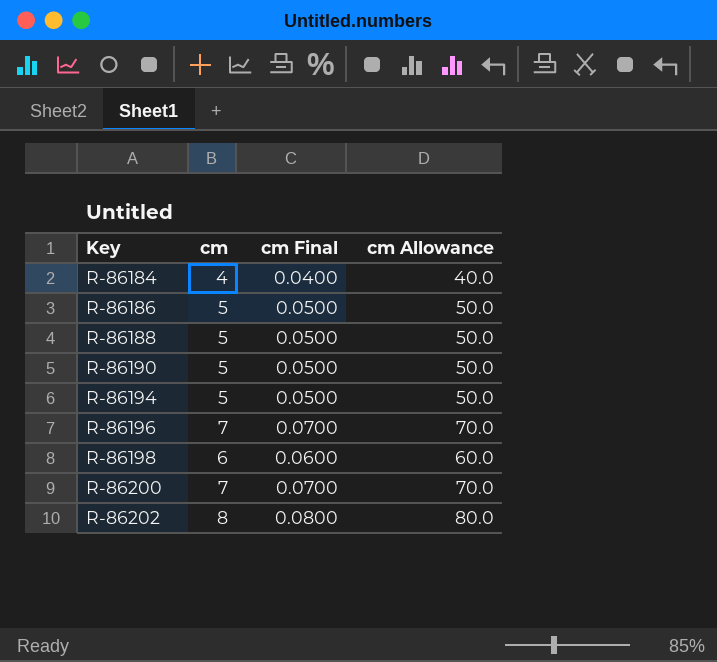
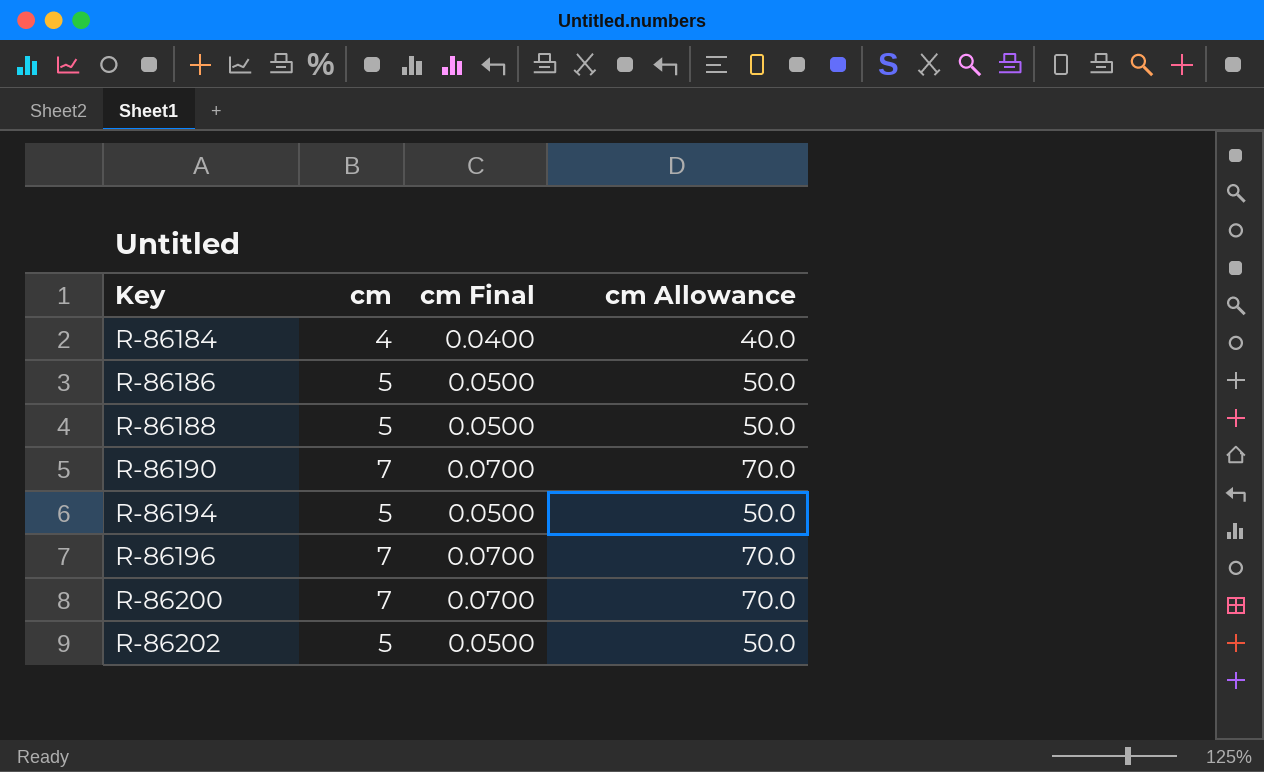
row R-86198: 6 | 0.0600 | 60.0 -> none
R-86190 | cm: 5 -> 7
R-86190 | cm Final: 0.0500 -> 0.0700
R-86190 | cm Allowance: 50.0 -> 70.0
R-86202 | cm: 8 -> 5
R-86202 | cm Final: 0.0800 -> 0.0500
R-86202 | cm Allowance: 80.0 -> 50.0

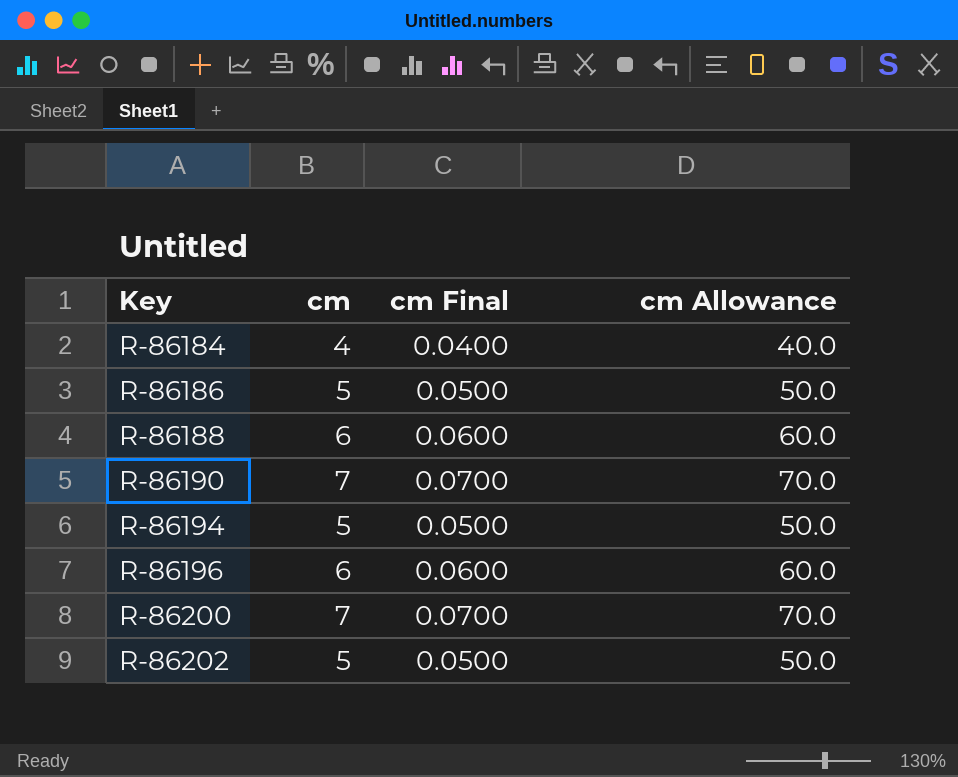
R-86188 | cm: 5 -> 6
R-86188 | cm Final: 0.0500 -> 0.0600
R-86188 | cm Allowance: 50.0 -> 60.0
R-86196 | cm: 7 -> 6
R-86196 | cm Final: 0.0700 -> 0.0600
R-86196 | cm Allowance: 70.0 -> 60.0

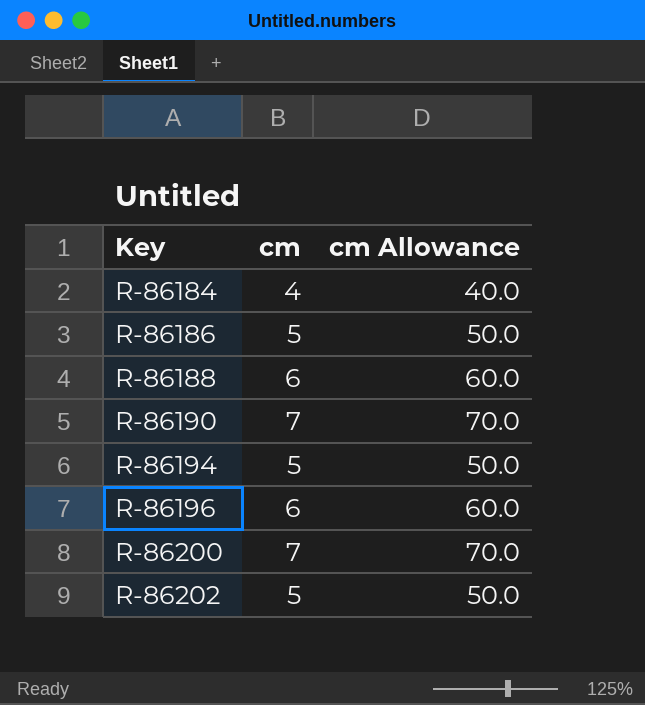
column cm Final | formula: [cm] * 0.01 -> none

